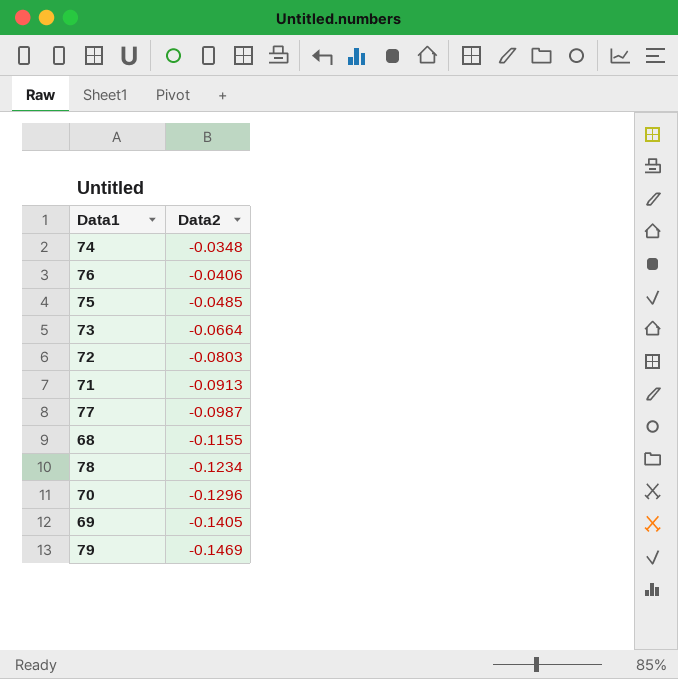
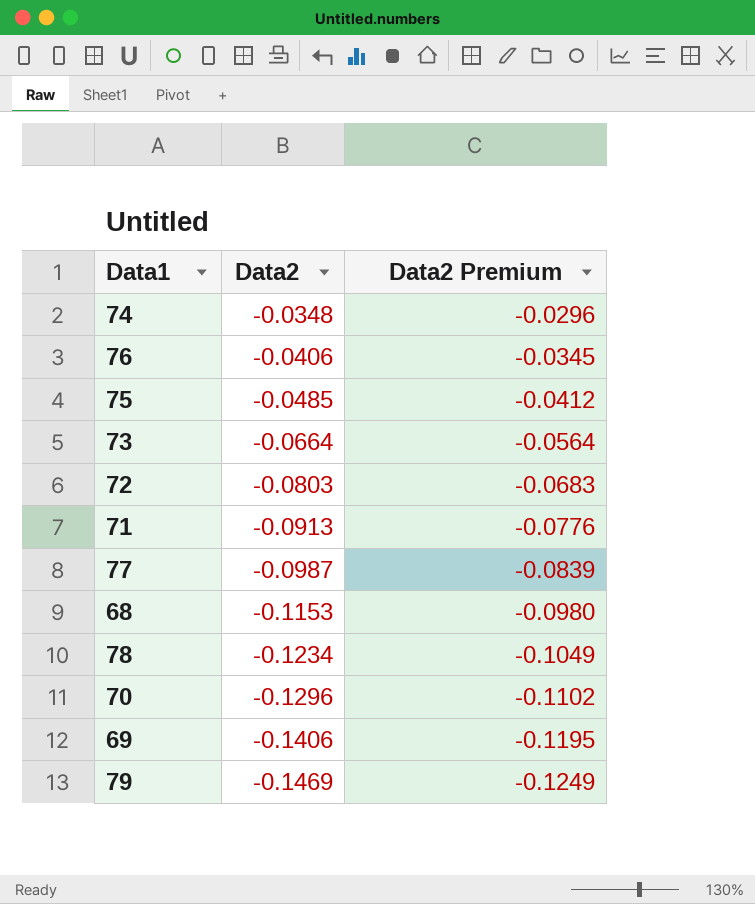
column Data2 Premium | formula: none -> [Data2] * 0.85
68 | Data2: -0.1155 -> -0.1153
69 | Data2: -0.1405 -> -0.1406

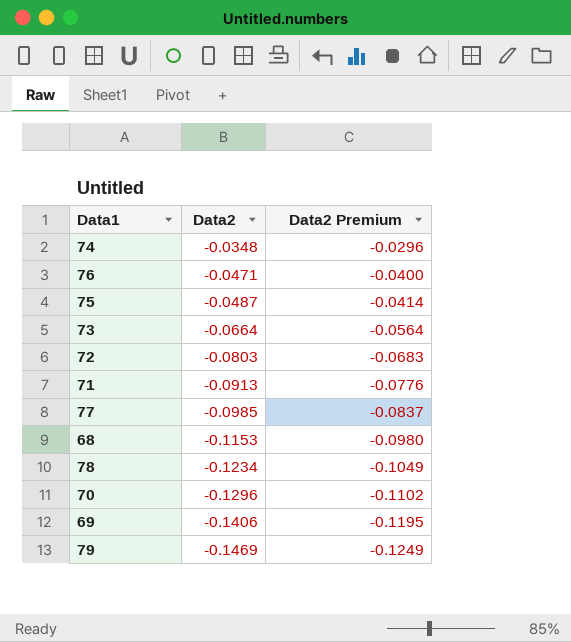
76 | Data2: -0.0406 -> -0.0471
76 | Data2 Premium: -0.0345 -> -0.0400
75 | Data2: -0.0485 -> -0.0487
75 | Data2 Premium: -0.0412 -> -0.0414
77 | Data2: -0.0987 -> -0.0985
77 | Data2 Premium: -0.0839 -> -0.0837

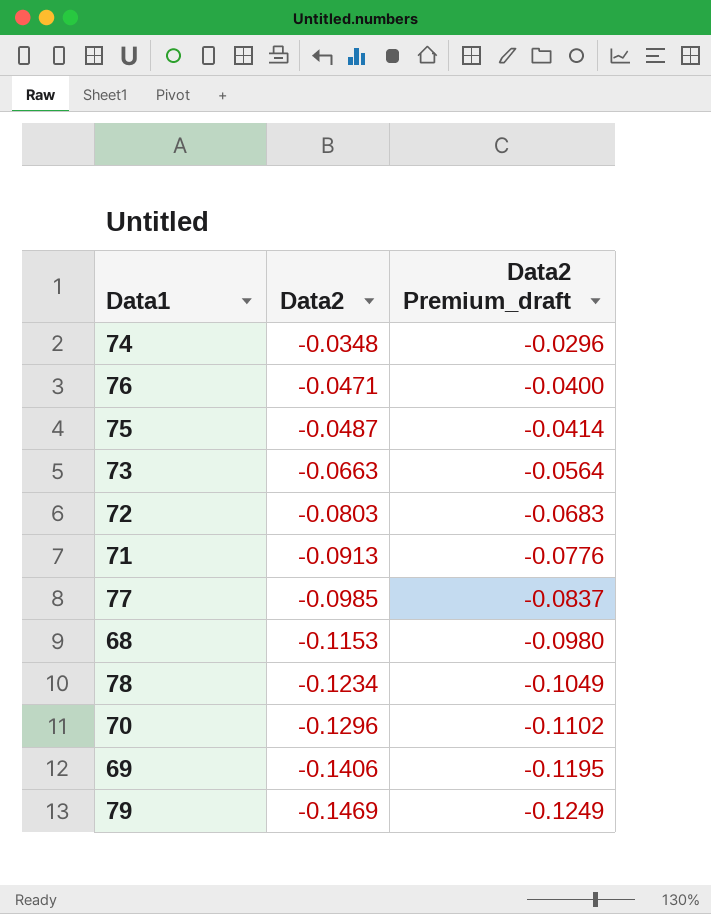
column name: Data2 Premium -> Data2 Premium_draft
73 | Data2: -0.0664 -> -0.0663

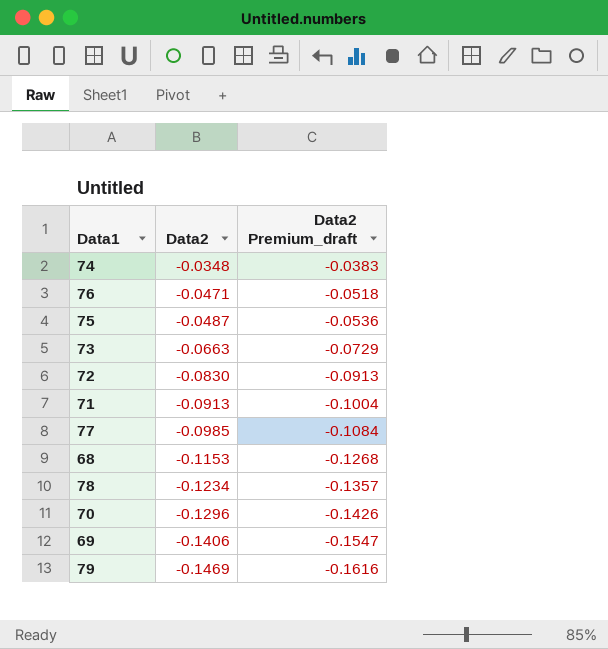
column Data2 Premium_draft | formula: [Data2] * 0.85 -> [Data2] * 1.1
72 | Data2: -0.0803 -> -0.0830

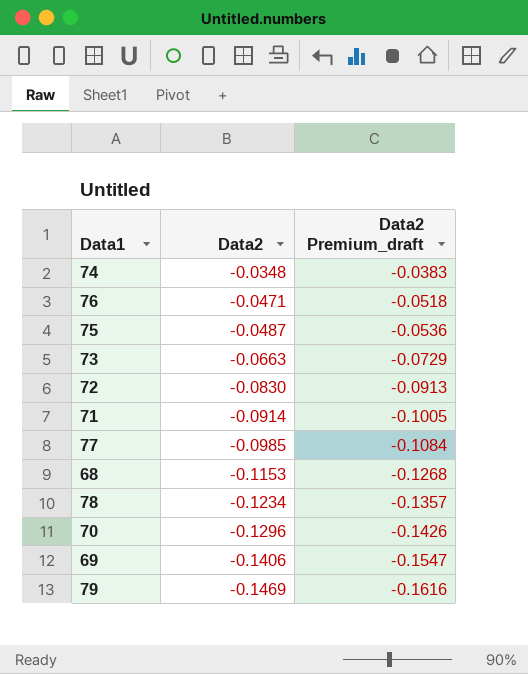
71 | Data2: -0.0913 -> -0.0914
71 | Data2 Premium_draft: -0.1004 -> -0.1005

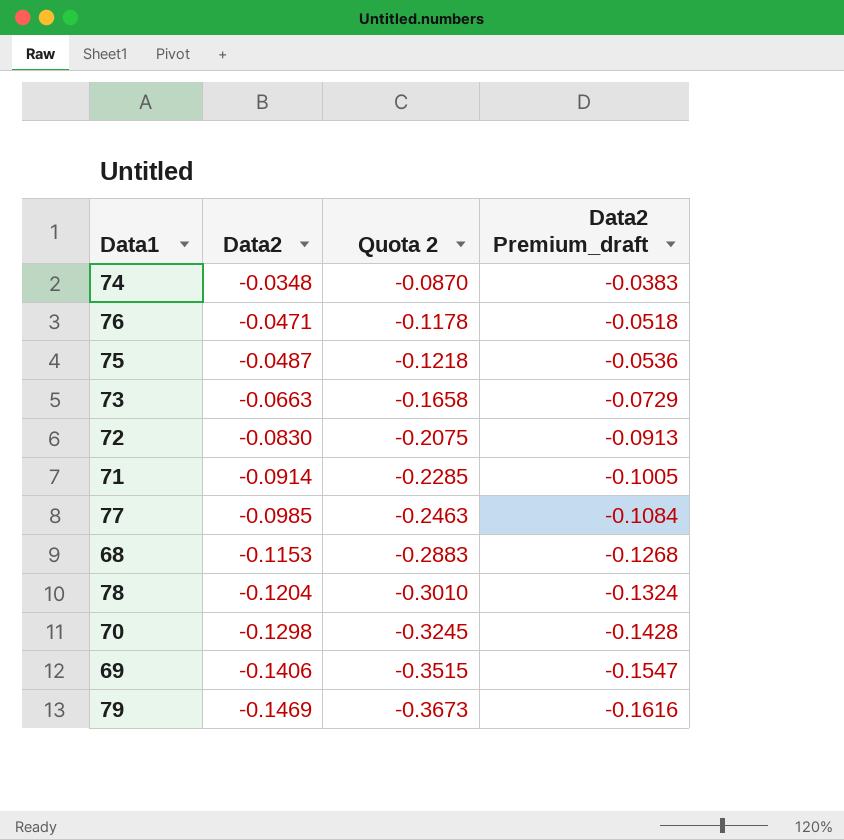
column Quota 2 | formula: none -> [Data2] * 2.5
78 | Data2: -0.1234 -> -0.1204
78 | Data2 Premium_draft: -0.1357 -> -0.1324
70 | Data2: -0.1296 -> -0.1298
70 | Data2 Premium_draft: -0.1426 -> -0.1428

